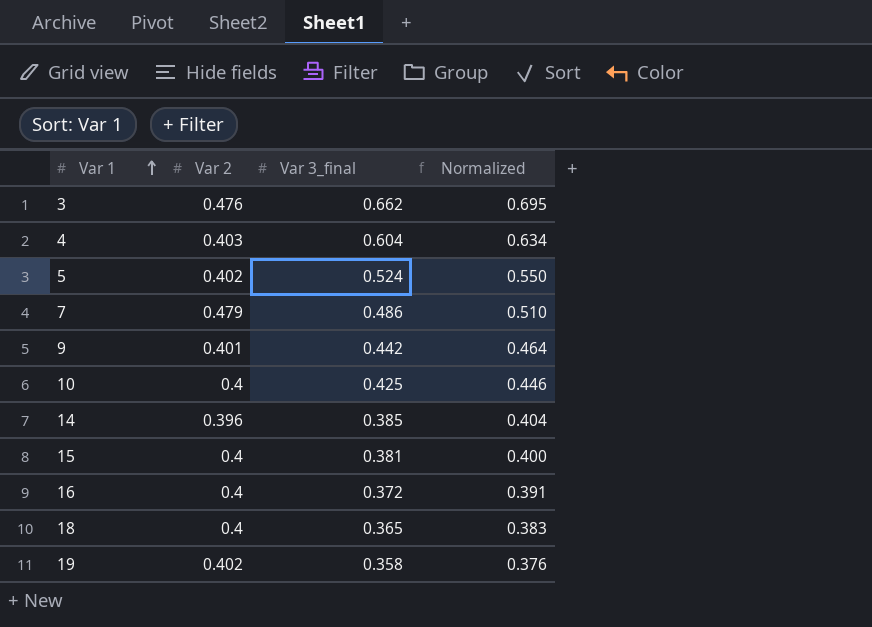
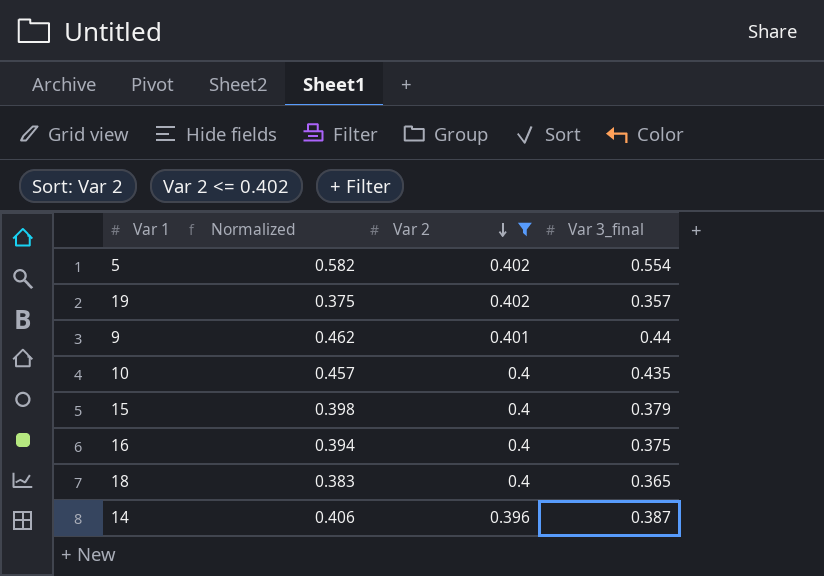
filter: none -> Var 2 <= 0.402
row order: Var 1 ascending -> Var 2 descending
column Normalized | position: 4 -> 2
5 | Normalized: 0.550 -> 0.582
5 | Var 3_final: 0.524 -> 0.554
19 | Normalized: 0.376 -> 0.375
19 | Var 3_final: 0.358 -> 0.357
9 | Normalized: 0.464 -> 0.462
9 | Var 3_final: 0.442 -> 0.44
10 | Normalized: 0.446 -> 0.457
10 | Var 3_final: 0.425 -> 0.435
15 | Normalized: 0.400 -> 0.398
15 | Var 3_final: 0.381 -> 0.379
16 | Normalized: 0.391 -> 0.394
16 | Var 3_final: 0.372 -> 0.375
14 | Normalized: 0.404 -> 0.406
14 | Var 3_final: 0.385 -> 0.387

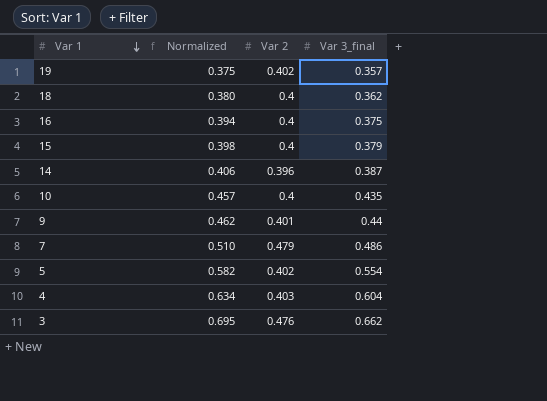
filter: Var 2 <= 0.402 -> none
row order: Var 2 descending -> Var 1 descending
18 | Normalized: 0.383 -> 0.380
18 | Var 3_final: 0.365 -> 0.362

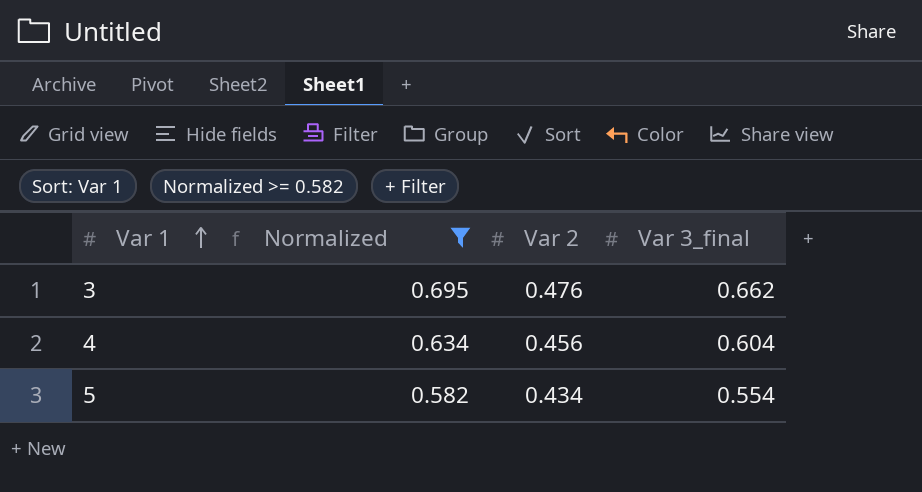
filter: none -> Normalized >= 0.582
row order: Var 1 descending -> Var 1 ascending
4 | Var 2: 0.403 -> 0.456
5 | Var 2: 0.402 -> 0.434

